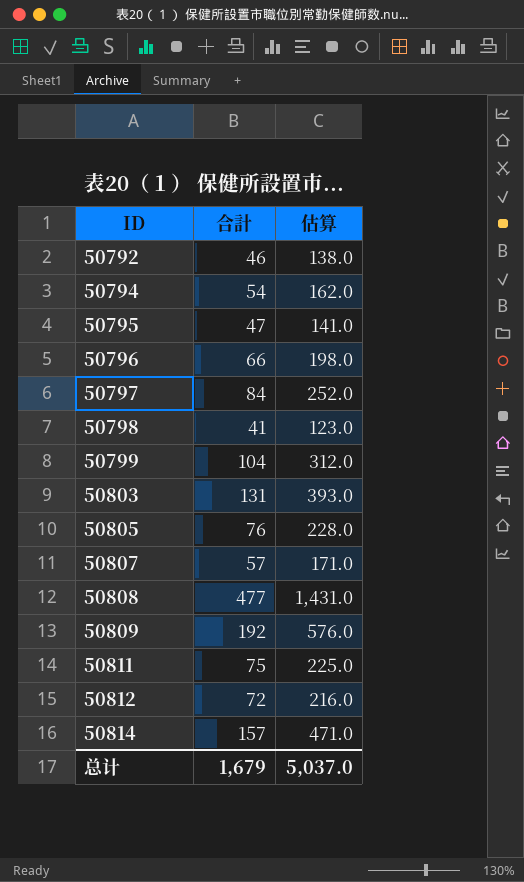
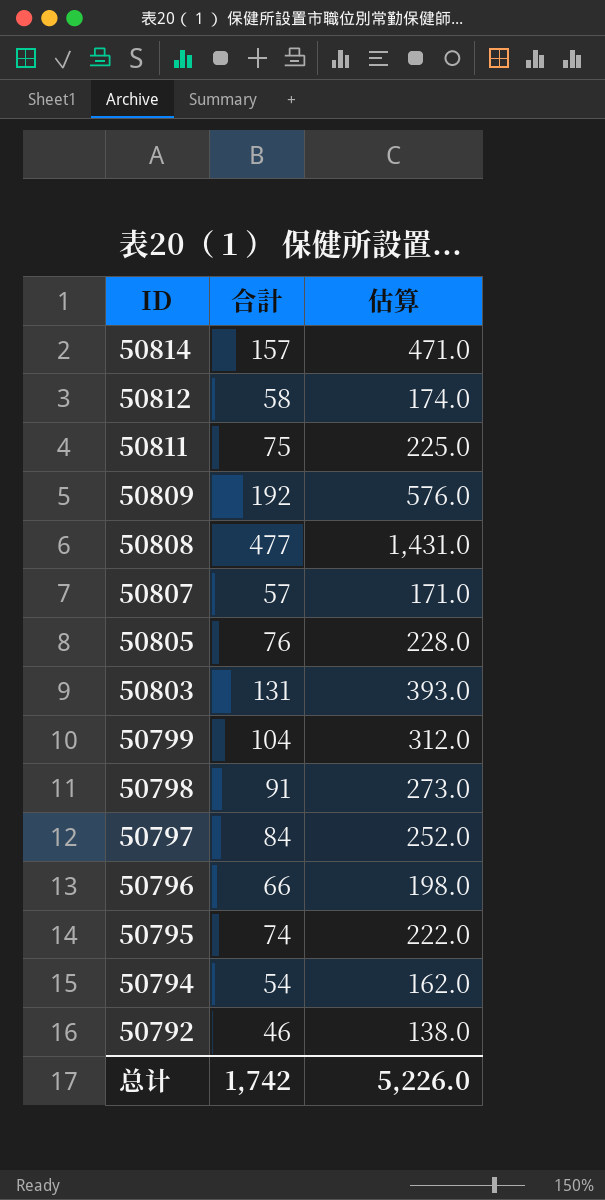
row order: ID ascending -> ID descending
50812 | 合計: 72 -> 58
50812 | 估算: 216.0 -> 174.0
50798 | 合計: 41 -> 91
50798 | 估算: 123.0 -> 273.0
50795 | 合計: 47 -> 74
50795 | 估算: 141.0 -> 222.0
总计 | 合計: 1,679 -> 1,742
总计 | 估算: 5,037.0 -> 5,226.0

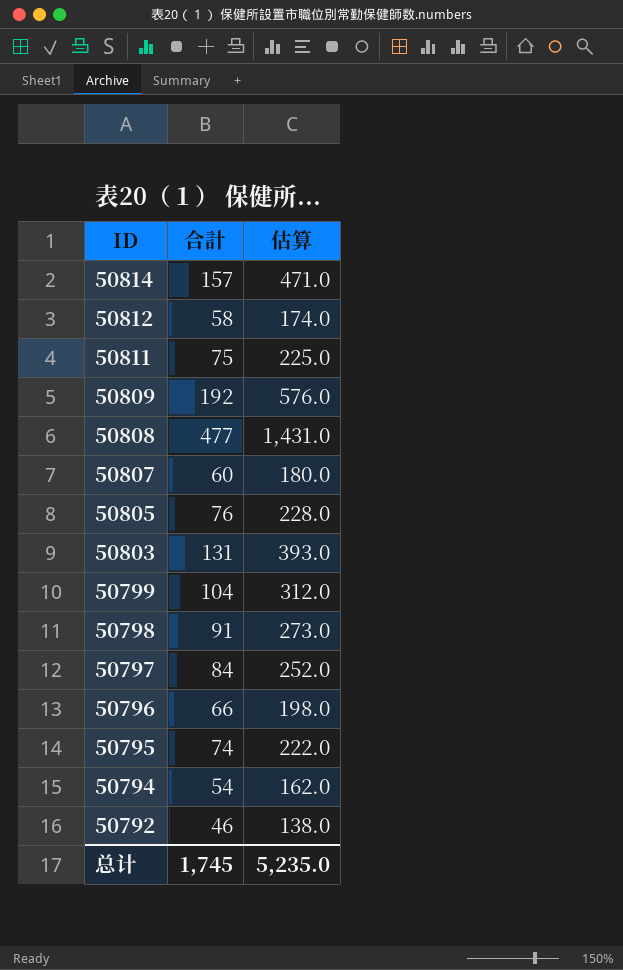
50807 | 合計: 57 -> 60
50807 | 估算: 171.0 -> 180.0
总计 | 合計: 1,742 -> 1,745
总计 | 估算: 5,226.0 -> 5,235.0

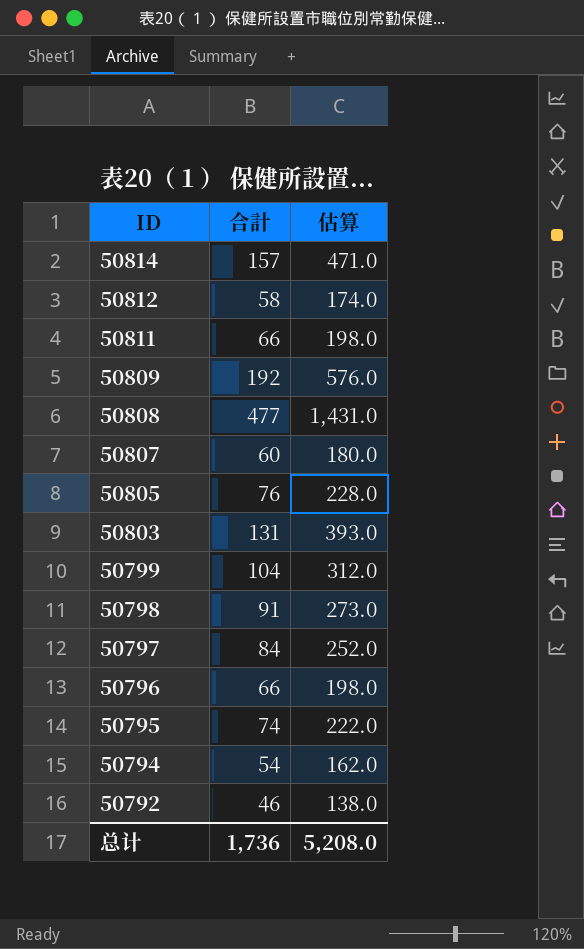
50811 | 合計: 75 -> 66
50811 | 估算: 225.0 -> 198.0
总计 | 合計: 1,745 -> 1,736
总计 | 估算: 5,235.0 -> 5,208.0

